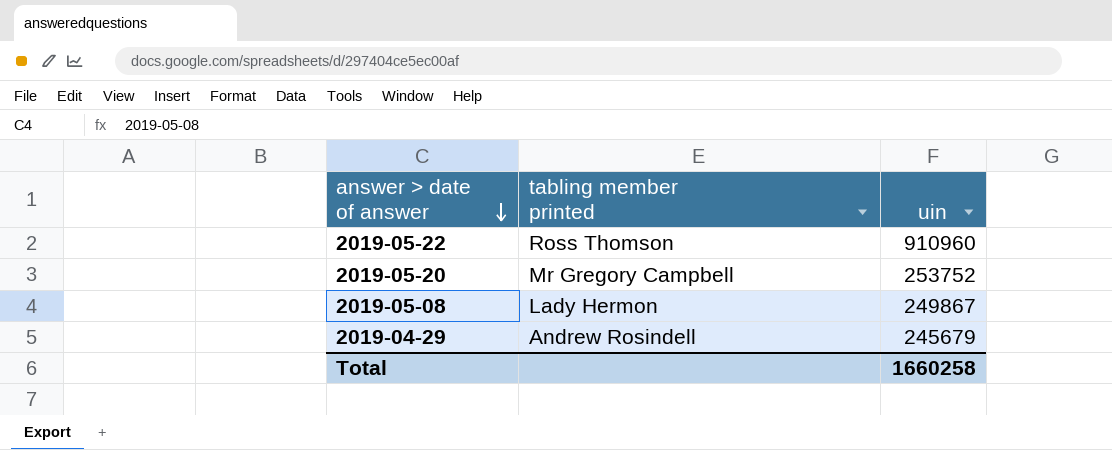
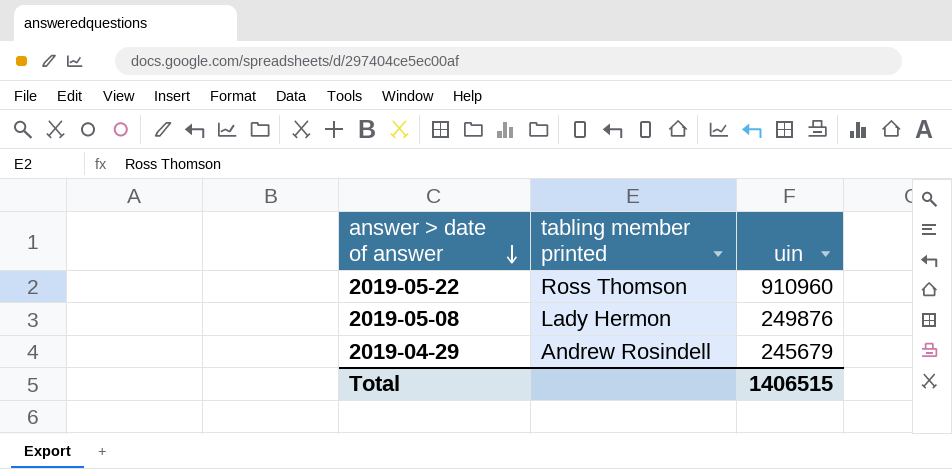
row 2019-05-20: Mr Gregory Campbell | 253752 -> none
2019-05-08 | uin: 249867 -> 249876
Total | uin: 1660258 -> 1406515

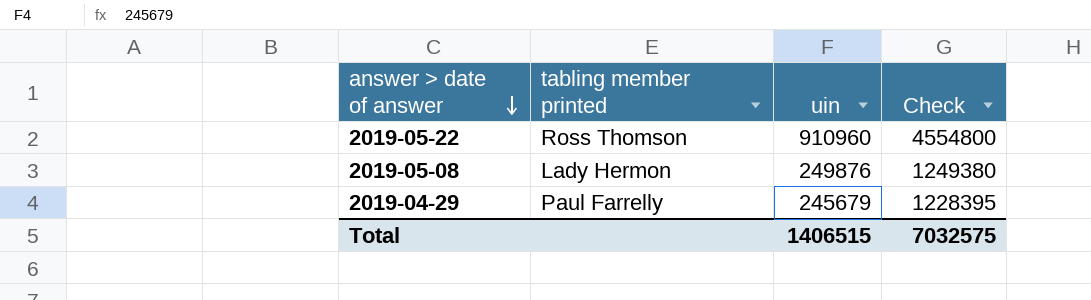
column Check | formula: none -> [uin] * 5
2019-04-29 | tabling member printed: Andrew Rosindell -> Paul Farrelly

